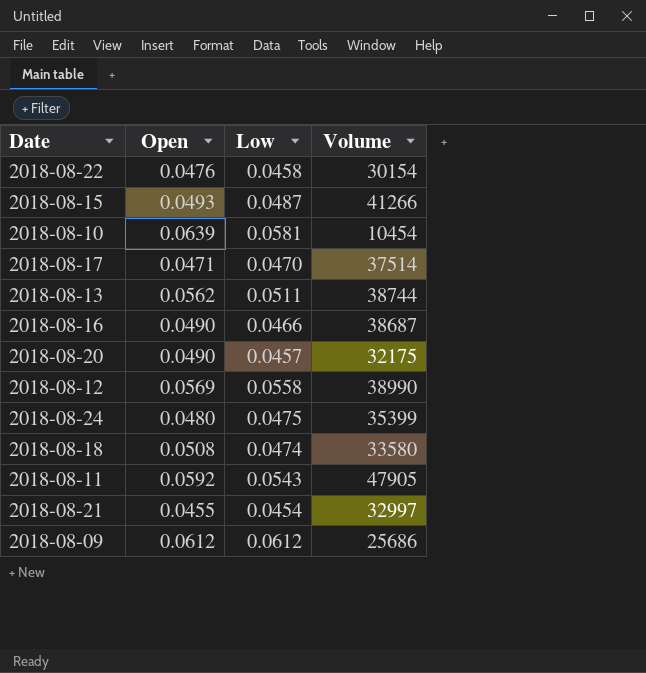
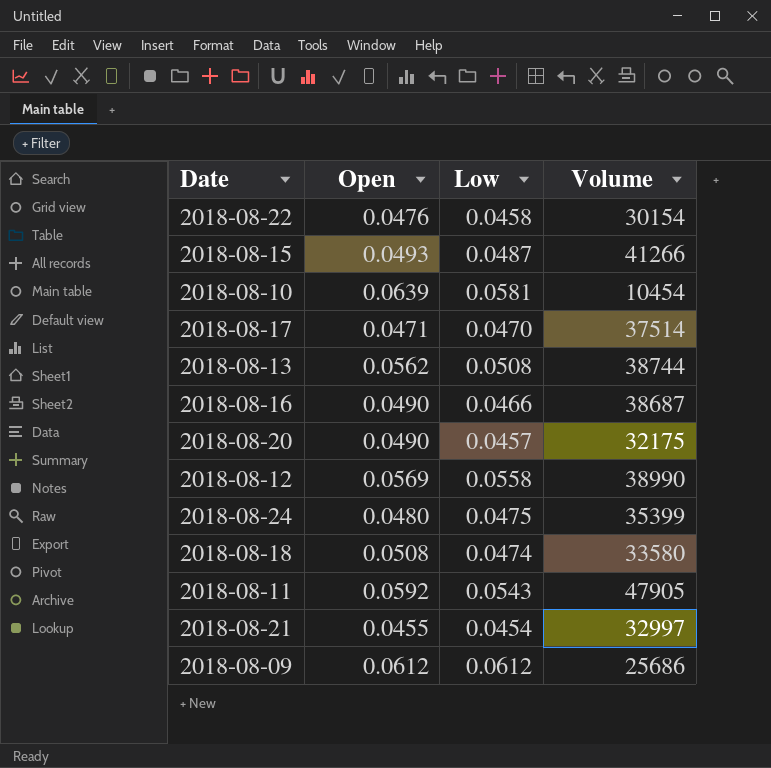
2018-08-13 | Low: 0.0511 -> 0.0508

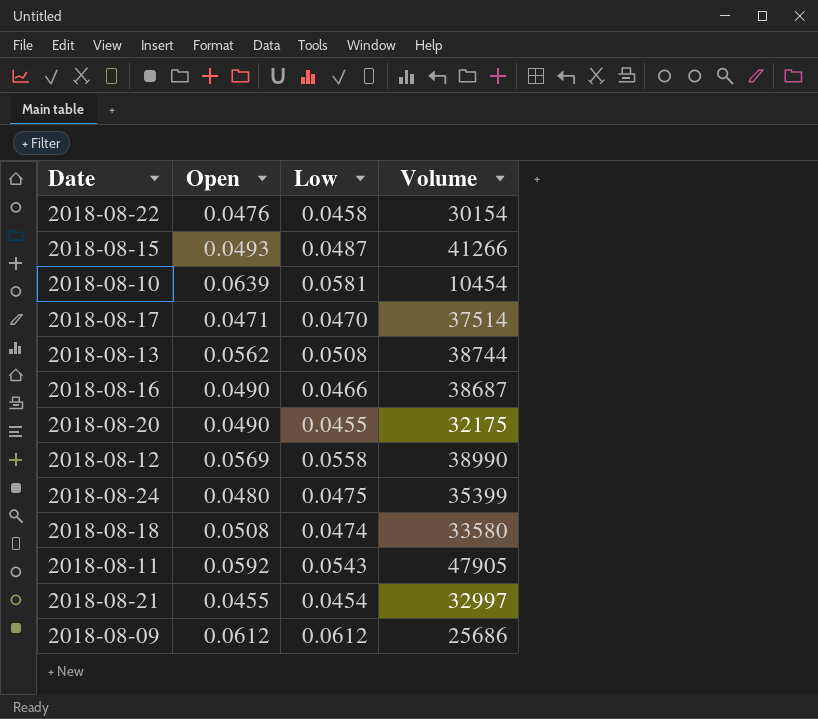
2018-08-20 | Low: 0.0457 -> 0.0455

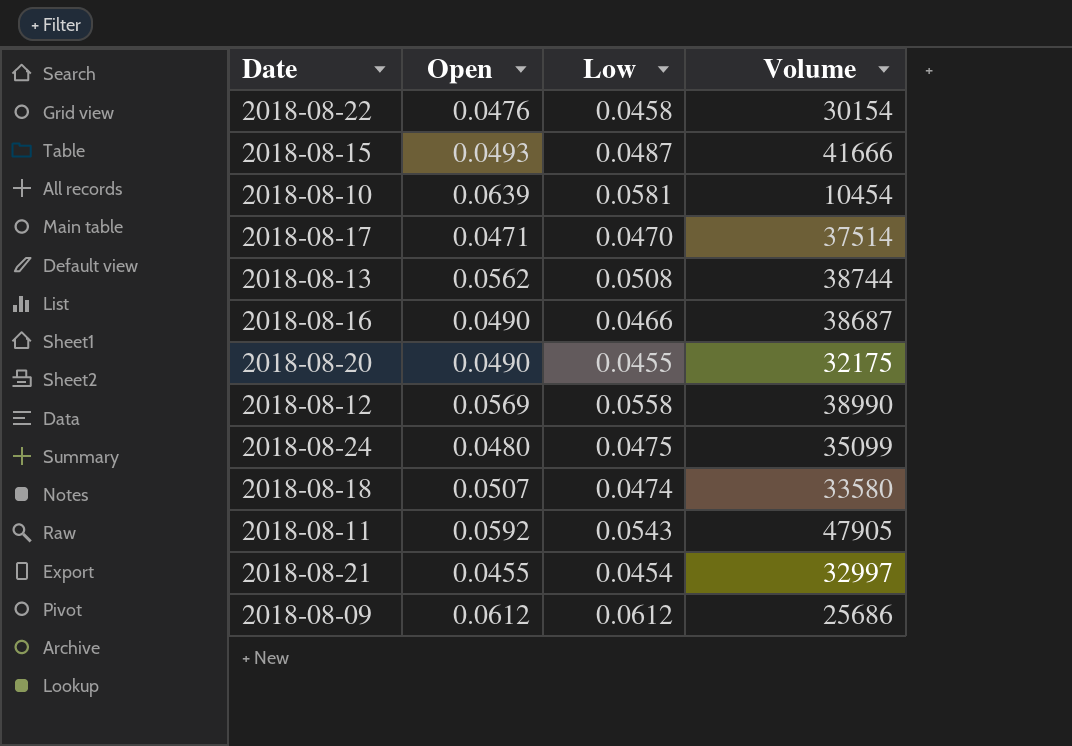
2018-08-15 | Volume: 41266 -> 41666
2018-08-24 | Volume: 35399 -> 35099
2018-08-18 | Open: 0.0508 -> 0.0507

